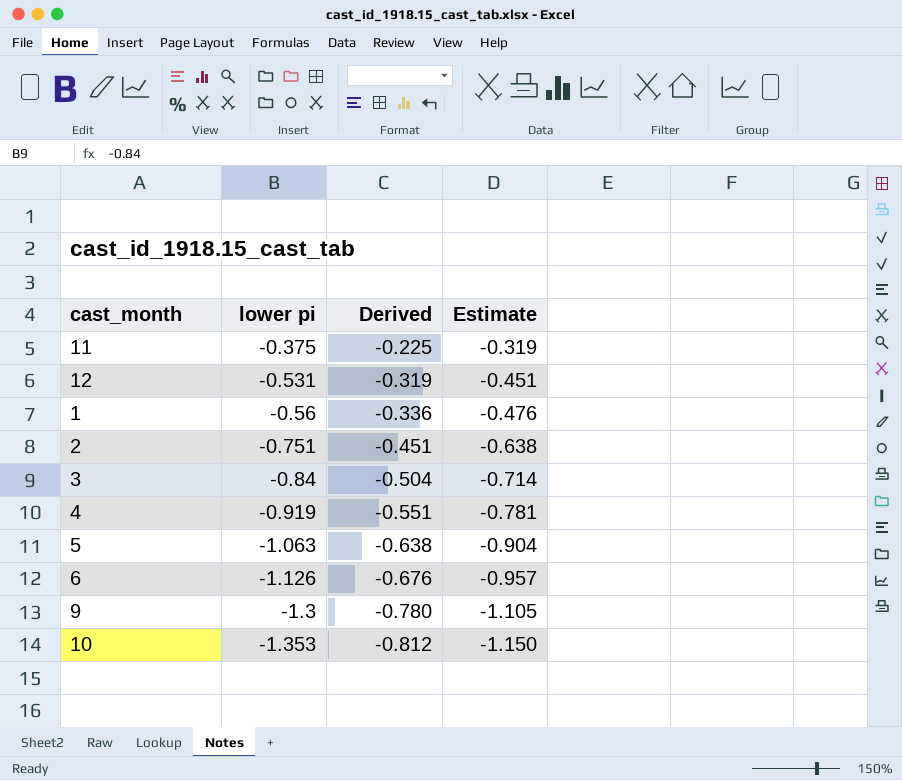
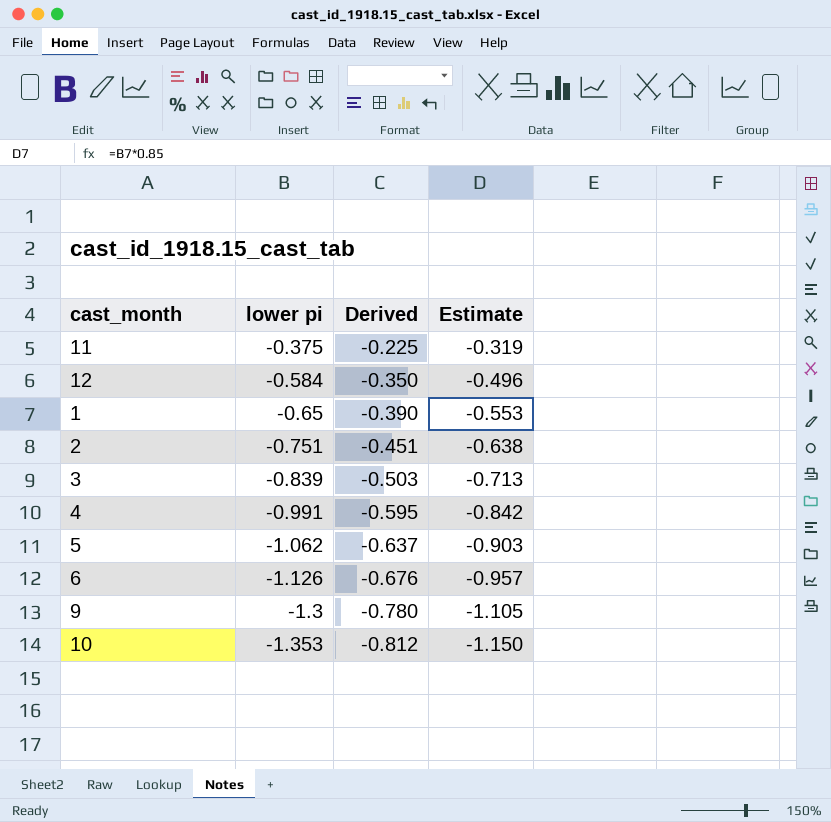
12 | lower pi: -0.531 -> -0.584
12 | Derived: -0.319 -> -0.350
12 | Estimate: -0.451 -> -0.496
1 | lower pi: -0.56 -> -0.65
1 | Derived: -0.336 -> -0.390
1 | Estimate: -0.476 -> -0.553
3 | lower pi: -0.84 -> -0.839
3 | Derived: -0.504 -> -0.503
3 | Estimate: -0.714 -> -0.713
4 | lower pi: -0.919 -> -0.991
4 | Derived: -0.551 -> -0.595
4 | Estimate: -0.781 -> -0.842
5 | lower pi: -1.063 -> -1.062
5 | Derived: -0.638 -> -0.637
5 | Estimate: -0.904 -> -0.903

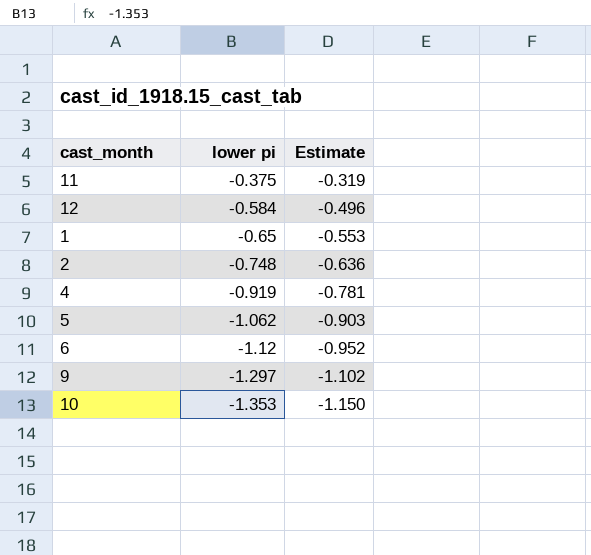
column Derived | formula: [lower pi] * 0.6 -> none
row 3: -0.839 | -0.503 | -0.713 -> none
2 | lower pi: -0.751 -> -0.748
2 | Estimate: -0.638 -> -0.636
4 | lower pi: -0.991 -> -0.919
4 | Estimate: -0.842 -> -0.781
6 | lower pi: -1.126 -> -1.12
6 | Estimate: -0.957 -> -0.952
9 | lower pi: -1.3 -> -1.297
9 | Estimate: -1.105 -> -1.102

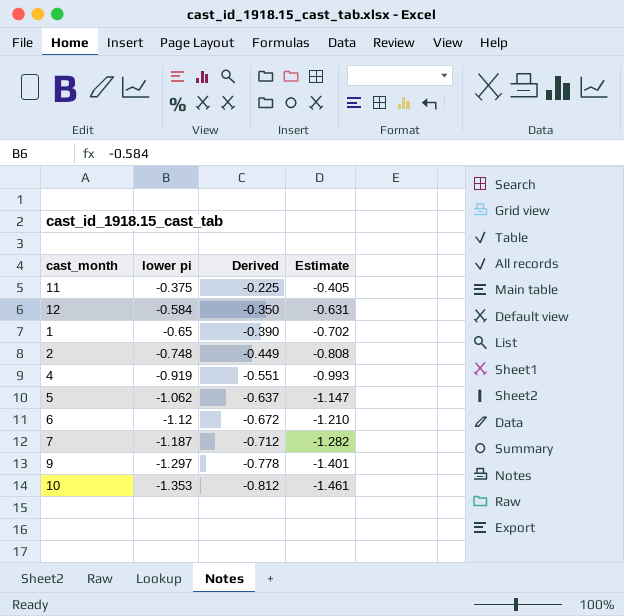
column Derived | formula: none -> [lower pi] * 0.6
column Estimate | formula: [lower pi] * 0.85 -> [lower pi] * 1.08
row 7: none -> -1.187 | -0.712 | -1.282

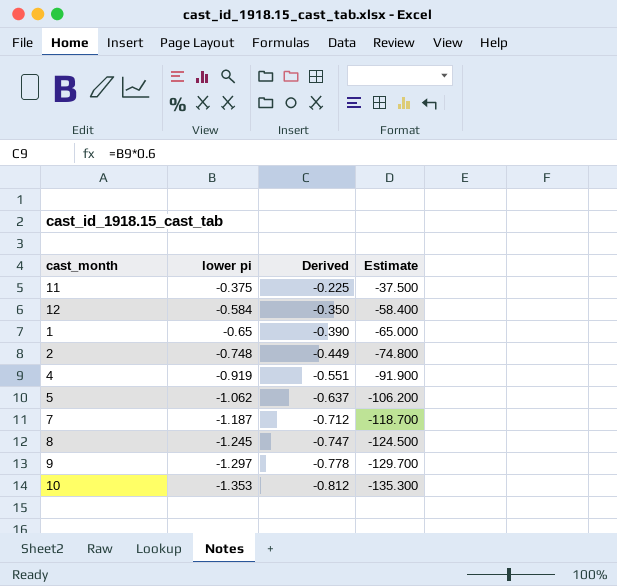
column Estimate | formula: [lower pi] * 1.08 -> [lower pi] * 100
row 6: -1.12 | -0.672 | -1.210 -> none
row 8: none -> -1.245 | -0.747 | -124.500

